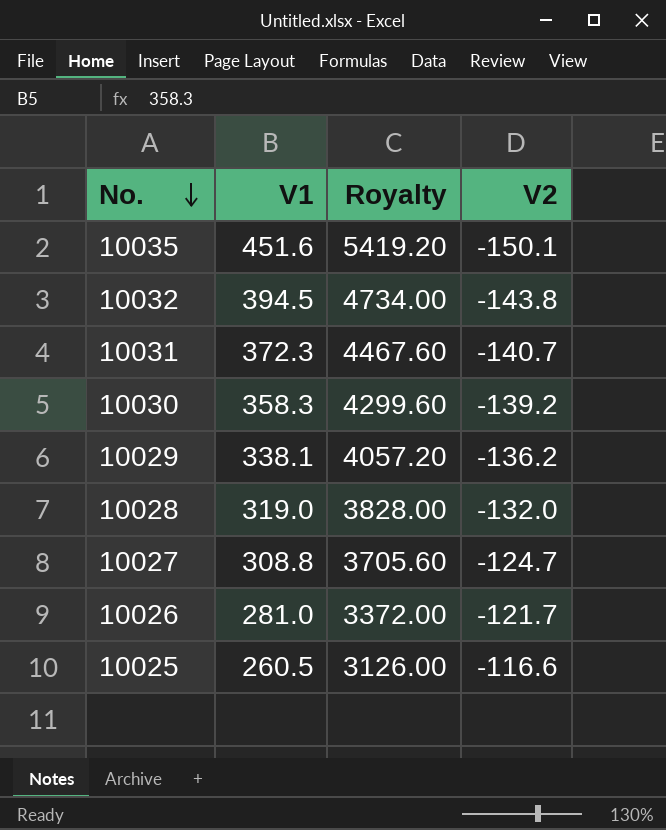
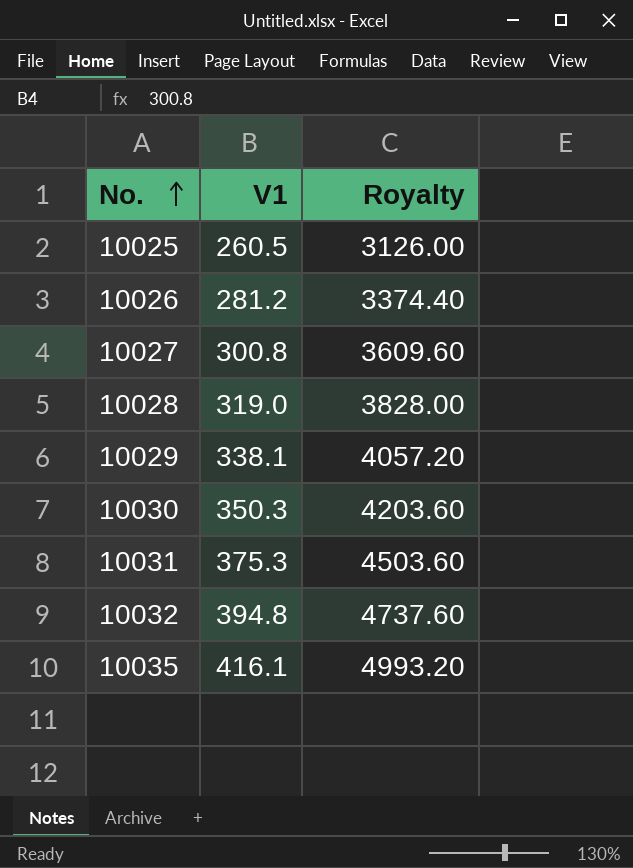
row order: No. descending -> No. ascending
column V2 | position: 4 -> none
10026 | V1: 281.0 -> 281.2
10026 | Royalty: 3372.00 -> 3374.40
10027 | V1: 308.8 -> 300.8
10027 | Royalty: 3705.60 -> 3609.60
10030 | V1: 358.3 -> 350.3
10030 | Royalty: 4299.60 -> 4203.60
10031 | V1: 372.3 -> 375.3
10031 | Royalty: 4467.60 -> 4503.60
10032 | V1: 394.5 -> 394.8
10032 | Royalty: 4734.00 -> 4737.60
10035 | V1: 451.6 -> 416.1
10035 | Royalty: 5419.20 -> 4993.20

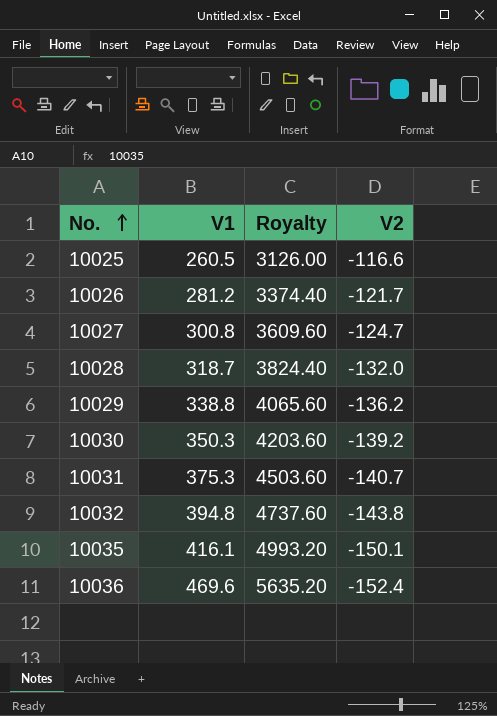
column V2 | position: none -> 4
10028 | V1: 319.0 -> 318.7
10028 | Royalty: 3828.00 -> 3824.40
10029 | V1: 338.1 -> 338.8
10029 | Royalty: 4057.20 -> 4065.60
row 10036: none -> 469.6 | 5635.20 | -152.4

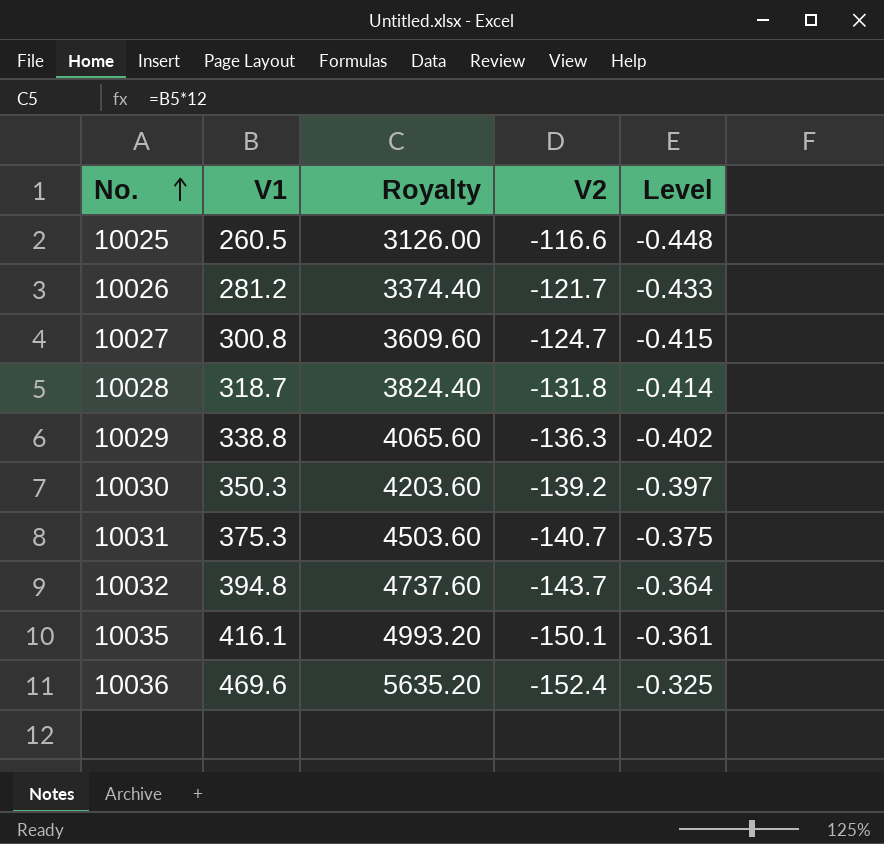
column Level | formula: none -> [V2] / [V1]
10028 | V2: -132.0 -> -131.8
10029 | V2: -136.2 -> -136.3
10032 | V2: -143.8 -> -143.7

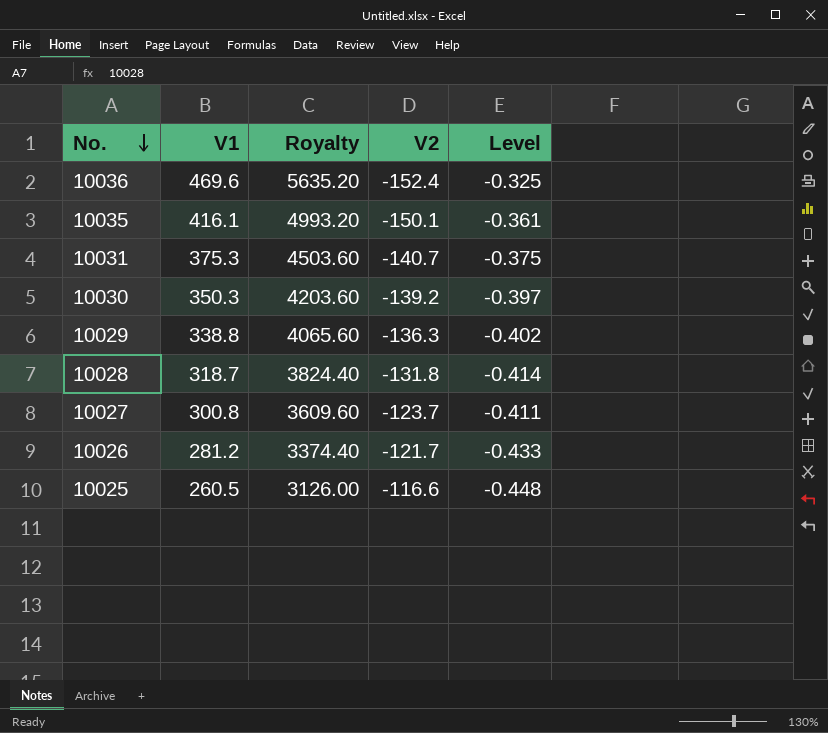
row order: No. ascending -> No. descending
row 10032: 394.8 | 4737.60 | -143.7 | -0.364 -> none
10027 | V2: -124.7 -> -123.7
10027 | Level: -0.415 -> -0.411

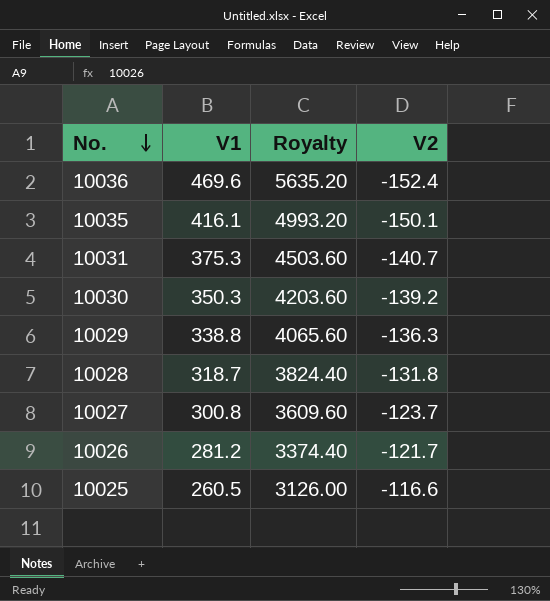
column Level | formula: [V2] / [V1] -> none

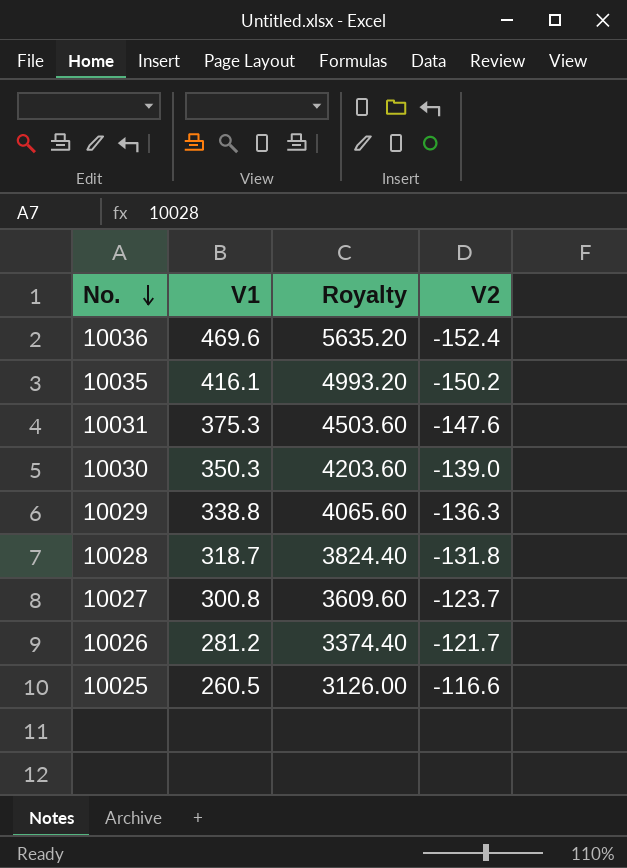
10035 | V2: -150.1 -> -150.2
10031 | V2: -140.7 -> -147.6
10030 | V2: -139.2 -> -139.0

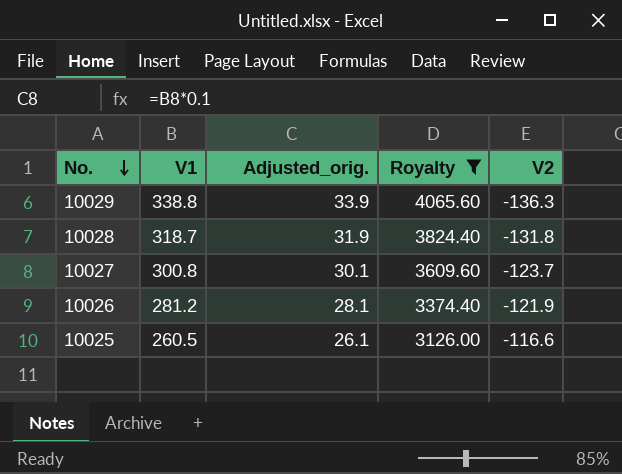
filter: none -> Royalty <= 4065.60
column Adjusted_orig. | formula: none -> [V1] * 0.1
10026 | V2: -121.7 -> -121.9

